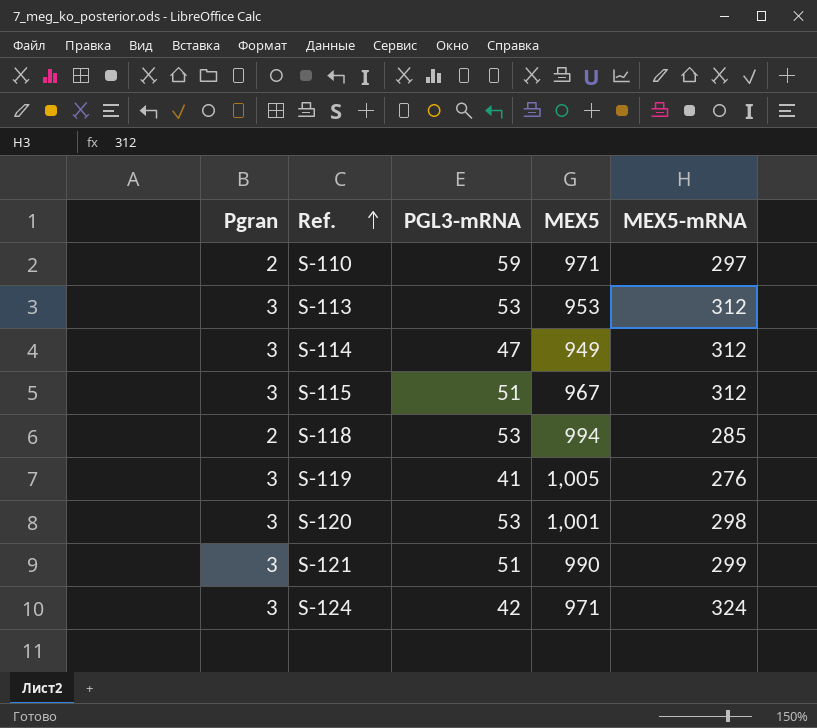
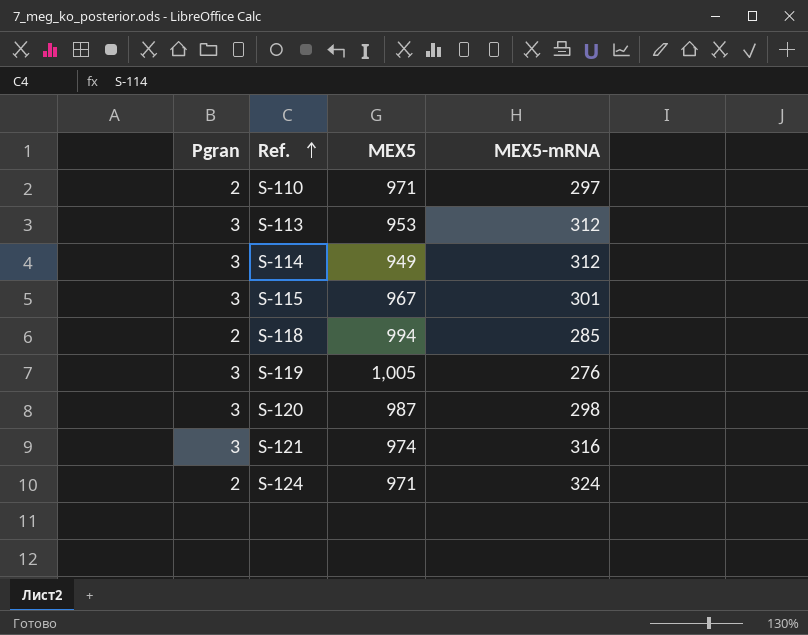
column PGL3-mRNA | position: 3 -> none
S-115 | MEX5-mRNA: 312 -> 301
S-120 | MEX5: 1,001 -> 987
S-121 | MEX5: 990 -> 974
S-121 | MEX5-mRNA: 299 -> 316
S-124 | Pgran: 3 -> 2

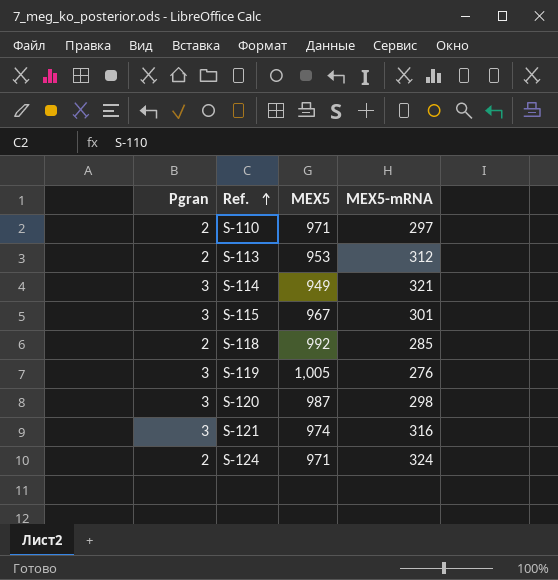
S-113 | Pgran: 3 -> 2
S-114 | MEX5-mRNA: 312 -> 321
S-118 | MEX5: 994 -> 992

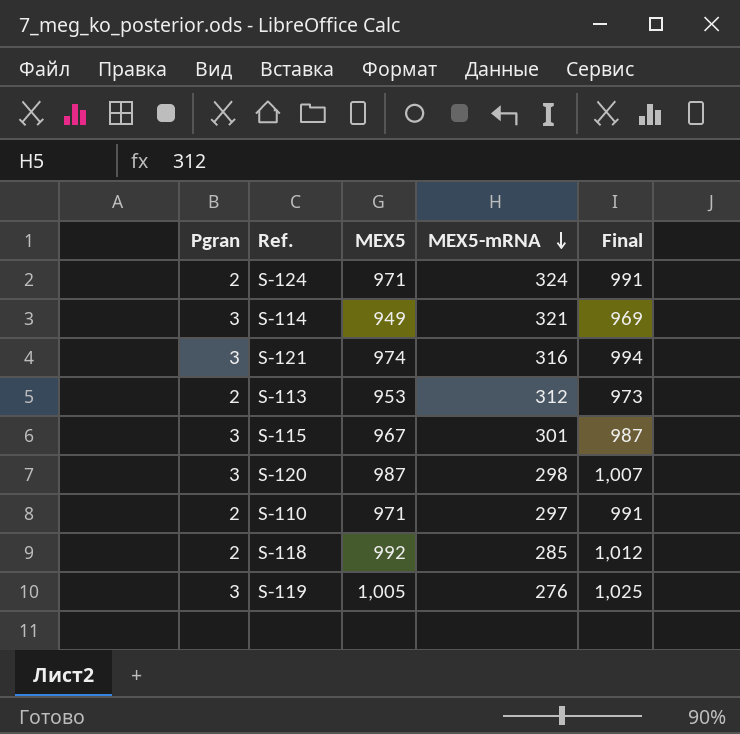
row order: Ref. ascending -> MEX5-mRNA descending
column Final | formula: none -> [MEX5] + 20

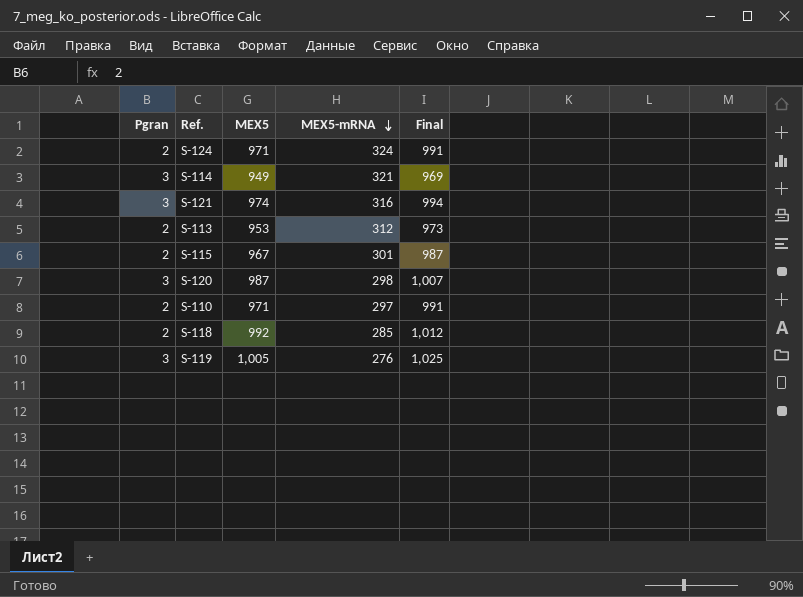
S-115 | Pgran: 3 -> 2

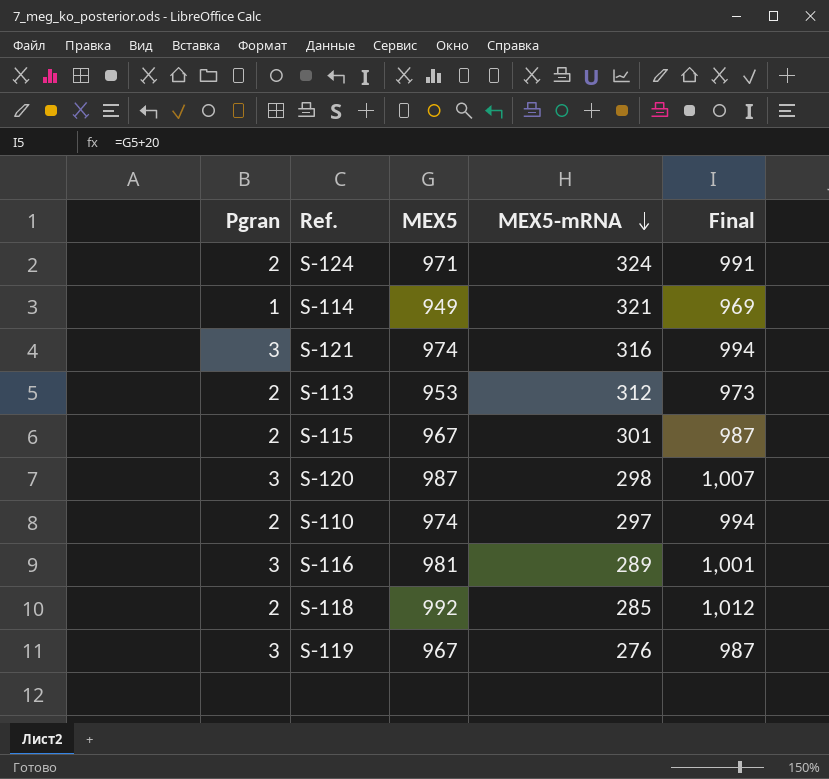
S-114 | Pgran: 3 -> 1
S-110 | MEX5: 971 -> 974
S-110 | Final: 991 -> 994
row S-116: none -> 3 | 981 | 289 | 1,001
S-119 | MEX5: 1,005 -> 967
S-119 | Final: 1,025 -> 987

